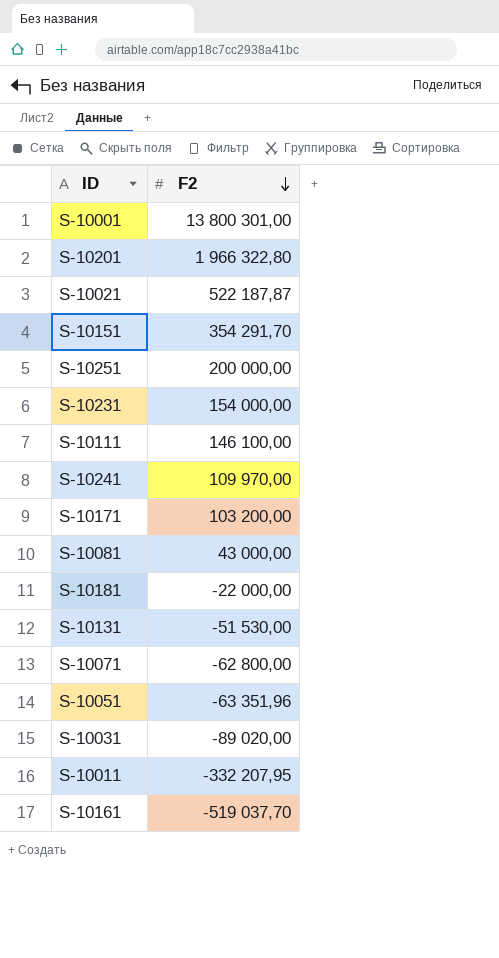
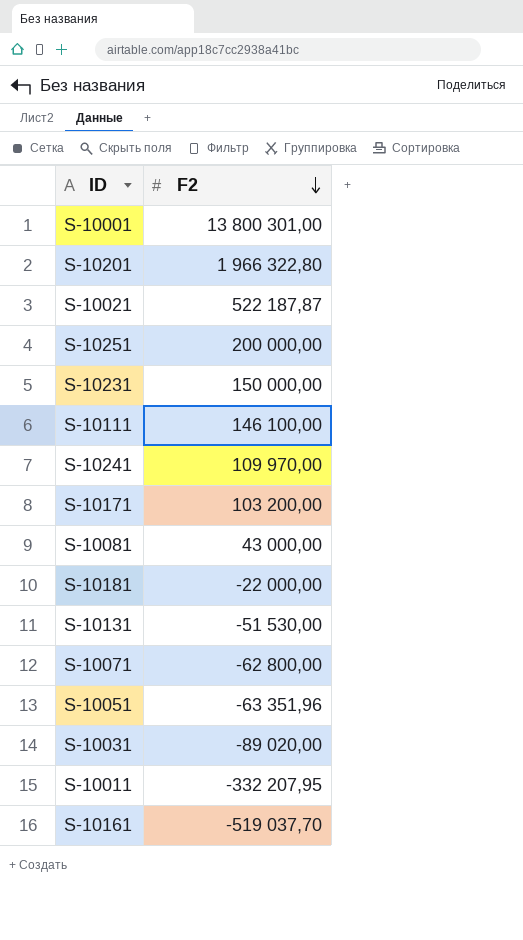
row S-10151: 354 291,70 -> none
S-10231 | F2: 154 000,00 -> 150 000,00

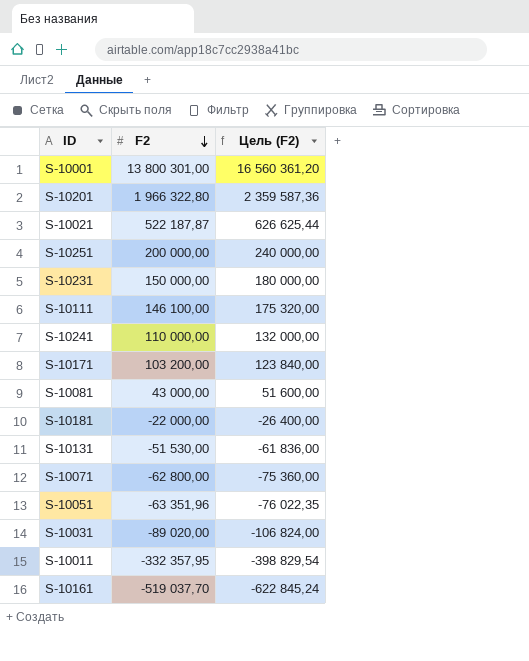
column Цель (F2) | formula: none -> [F2] * 1,2
S-10241 | F2: 109 970,00 -> 110 000,00
S-10011 | F2: -332 207,95 -> -332 357,95

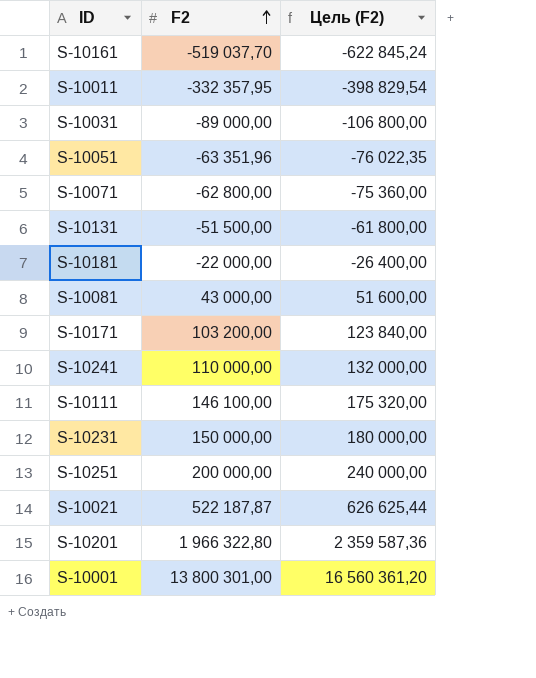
row order: F2 descending -> F2 ascending
S-10031 | F2: -89 020,00 -> -89 000,00
S-10031 | Цель (F2): -106 824,00 -> -106 800,00
S-10131 | F2: -51 530,00 -> -51 500,00
S-10131 | Цель (F2): -61 836,00 -> -61 800,00

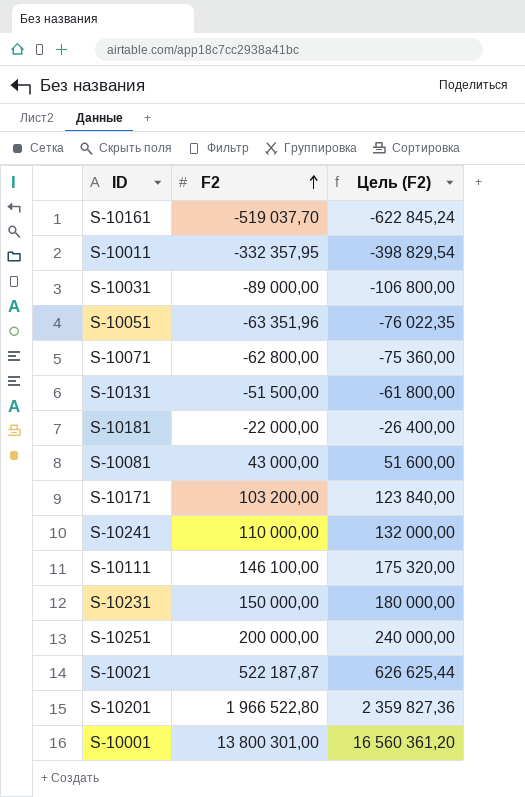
S-10201 | F2: 1 966 322,80 -> 1 966 522,80
S-10201 | Цель (F2): 2 359 587,36 -> 2 359 827,36

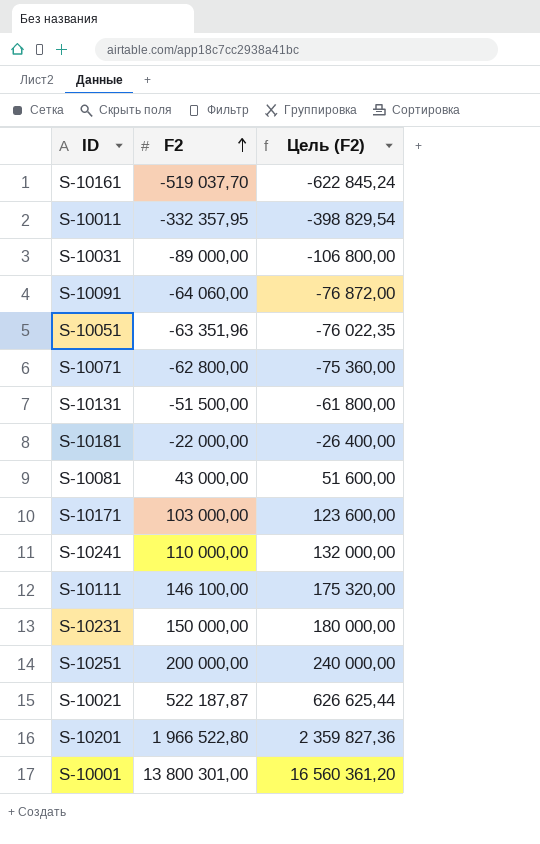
row S-10091: none -> -64 060,00 | -76 872,00
S-10171 | F2: 103 200,00 -> 103 000,00
S-10171 | Цель (F2): 123 840,00 -> 123 600,00

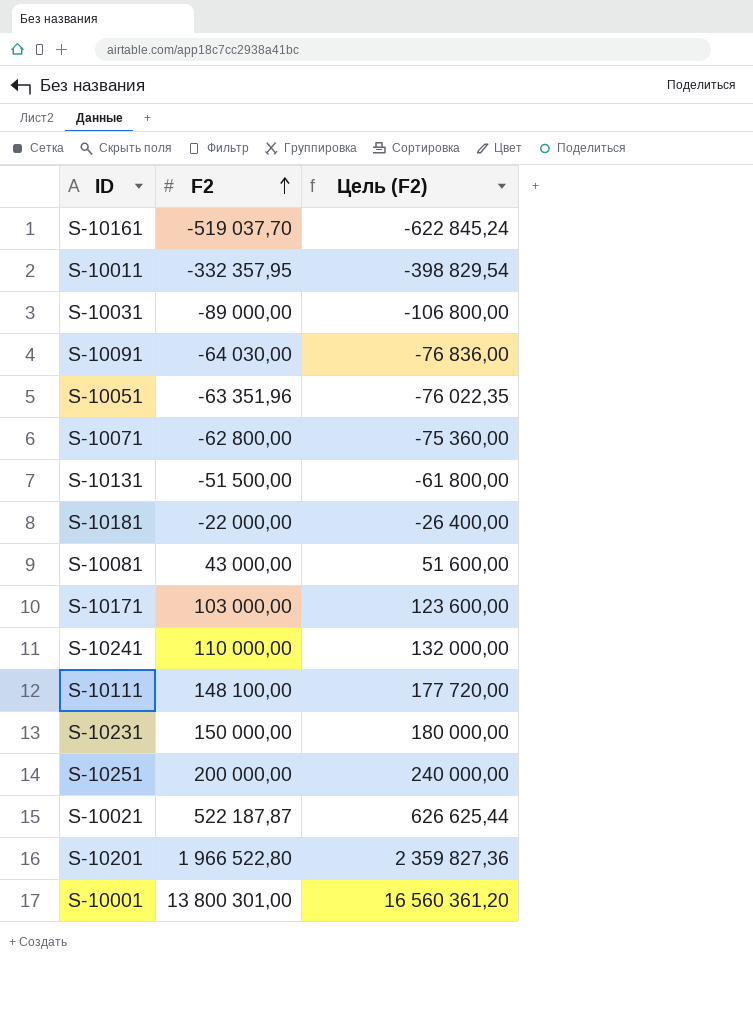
S-10091 | F2: -64 060,00 -> -64 030,00
S-10091 | Цель (F2): -76 872,00 -> -76 836,00
S-10111 | F2: 146 100,00 -> 148 100,00
S-10111 | Цель (F2): 175 320,00 -> 177 720,00

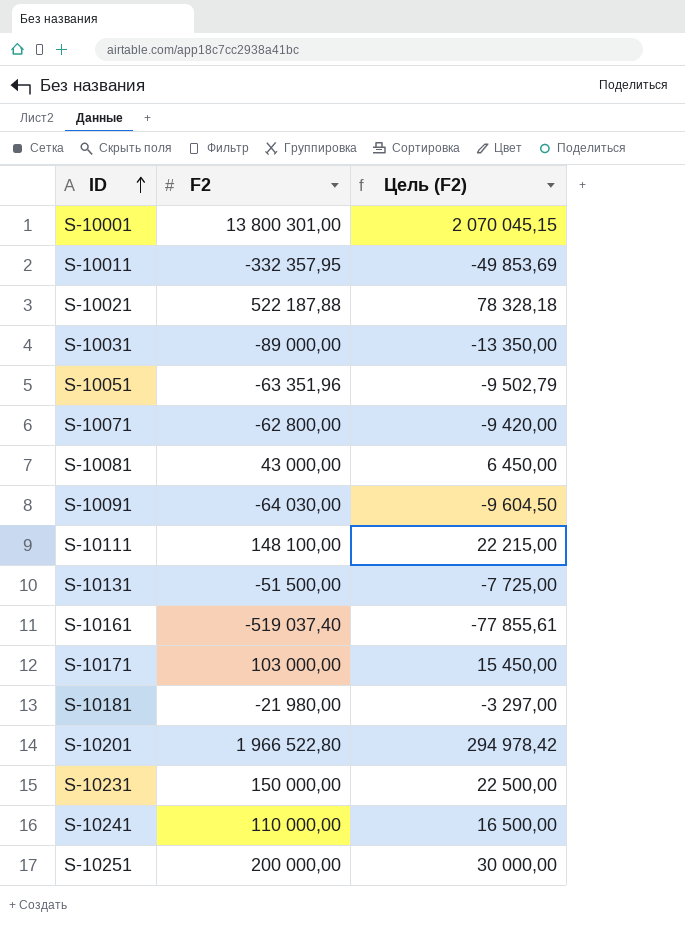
row order: F2 ascending -> ID ascending
column Цель (F2) | formula: [F2] * 1,2 -> [F2] * 0,15
S-10021 | F2: 522 187,87 -> 522 187,88
S-10161 | F2: -519 037,70 -> -519 037,40
S-10181 | F2: -22 000,00 -> -21 980,00

